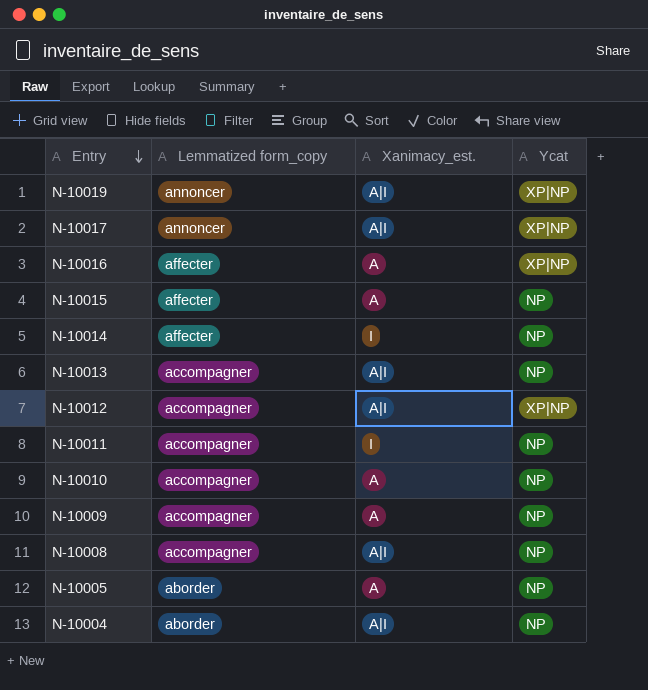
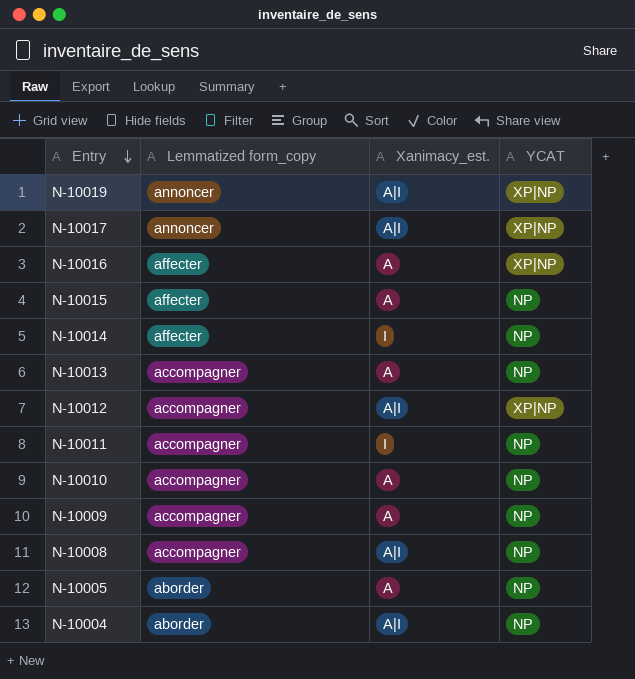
column name: Ycat -> YCAT
N-10013 | Xanimacy_est.: A|I -> A

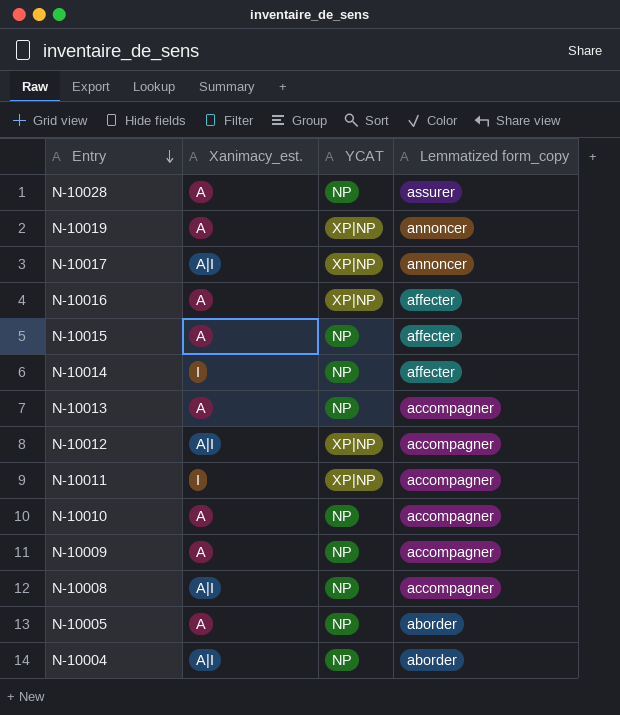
column Lemmatized form_copy | position: 2 -> 4
row N-10028: none -> A | NP | assurer
N-10019 | Xanimacy_est.: A|I -> A
N-10011 | YCAT: NP -> XP|NP

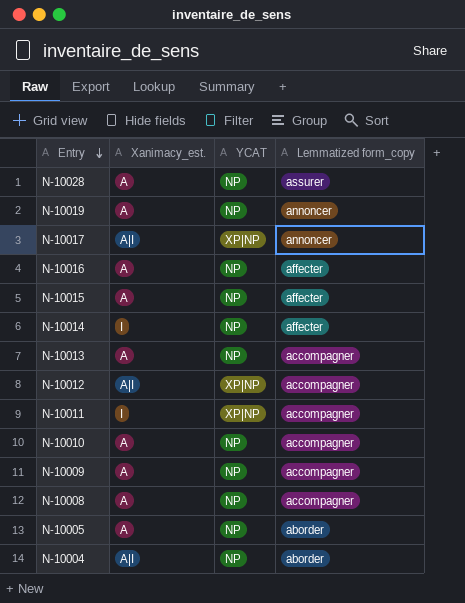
N-10019 | YCAT: XP|NP -> NP
N-10016 | YCAT: XP|NP -> NP
N-10008 | Xanimacy_est.: A|I -> A

